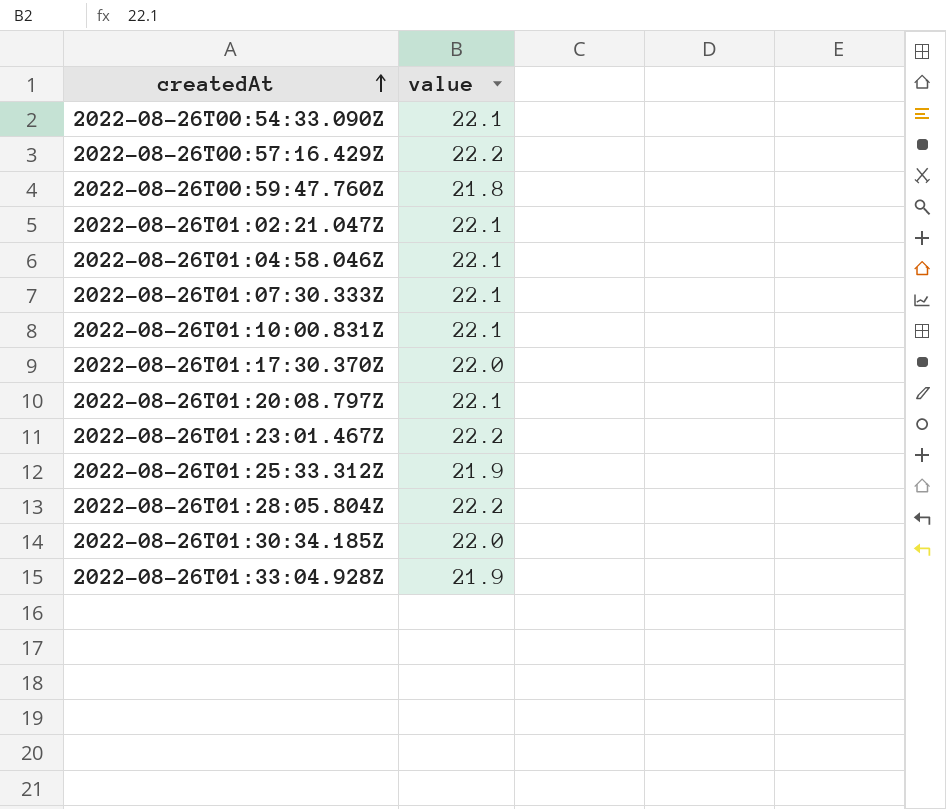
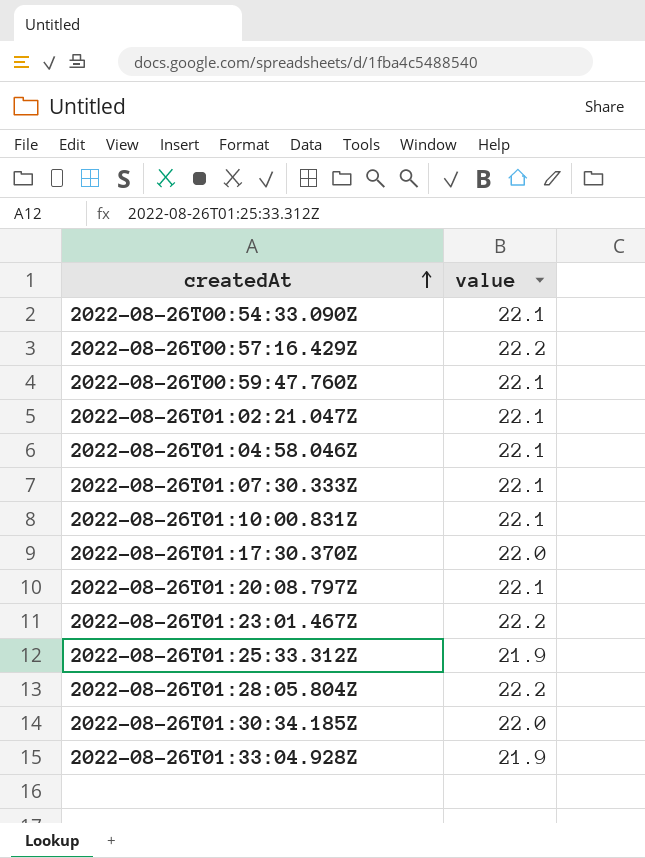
2022-08-26T00:59:47.760Z | value: 21.8 -> 22.1

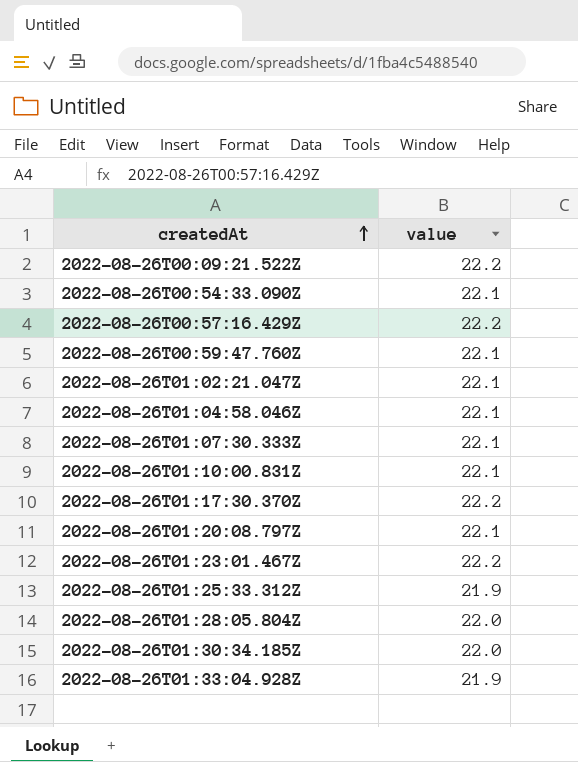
row 2022-08-26T00:09:21.522Z: none -> 22.2
2022-08-26T01:17:30.370Z | value: 22.0 -> 22.2
2022-08-26T01:28:05.804Z | value: 22.2 -> 22.0

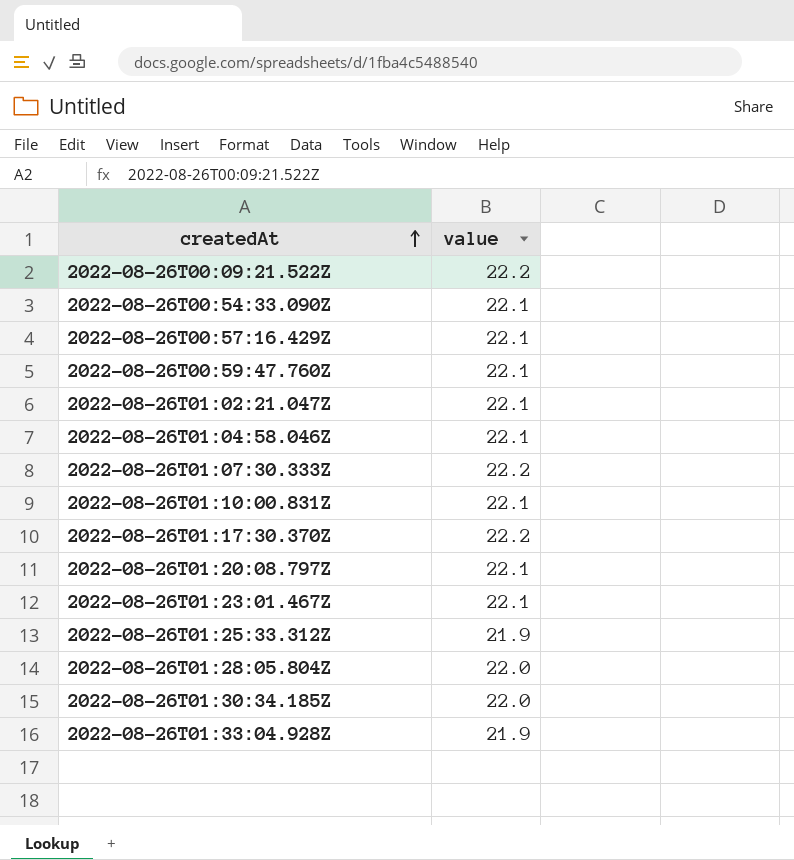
2022-08-26T00:57:16.429Z | value: 22.2 -> 22.1
2022-08-26T01:07:30.333Z | value: 22.1 -> 22.2
2022-08-26T01:23:01.467Z | value: 22.2 -> 22.1

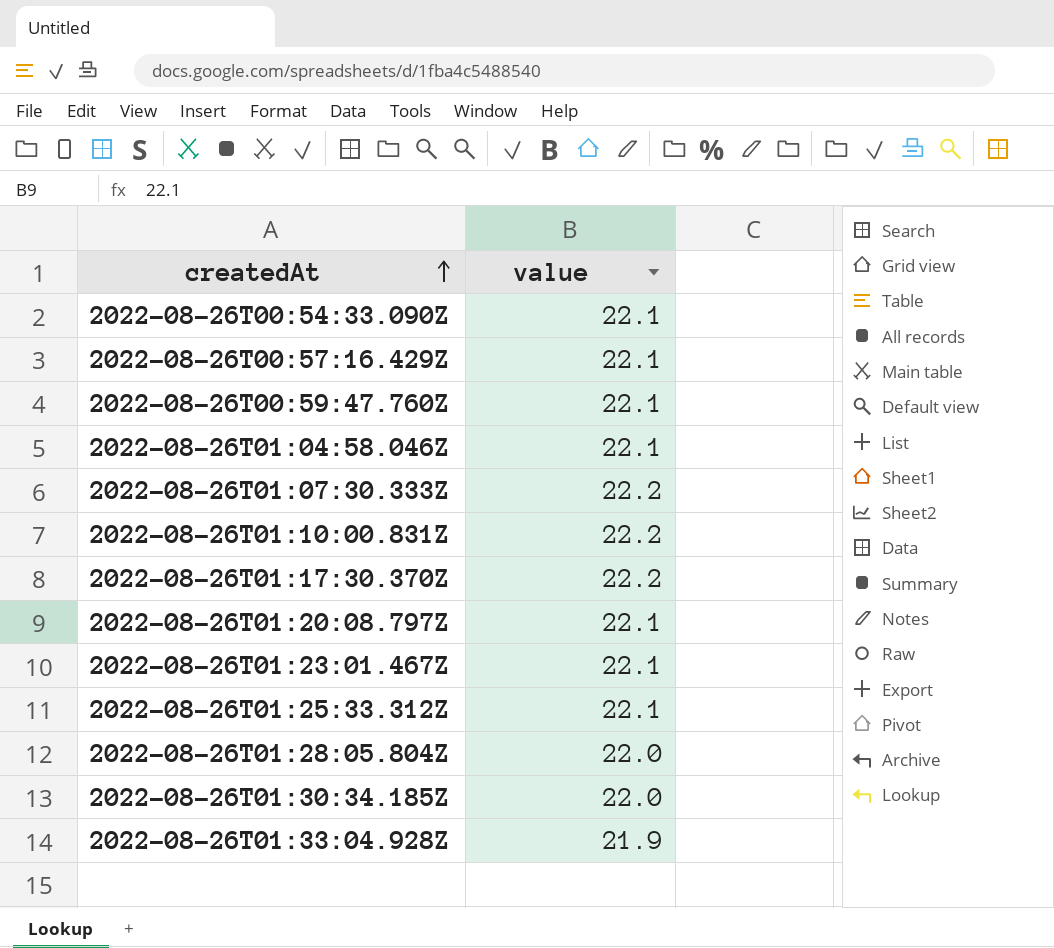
row 2022-08-26T00:09:21.522Z: 22.2 -> none
row 2022-08-26T01:02:21.047Z: 22.1 -> none
2022-08-26T01:10:00.831Z | value: 22.1 -> 22.2
2022-08-26T01:25:33.312Z | value: 21.9 -> 22.1

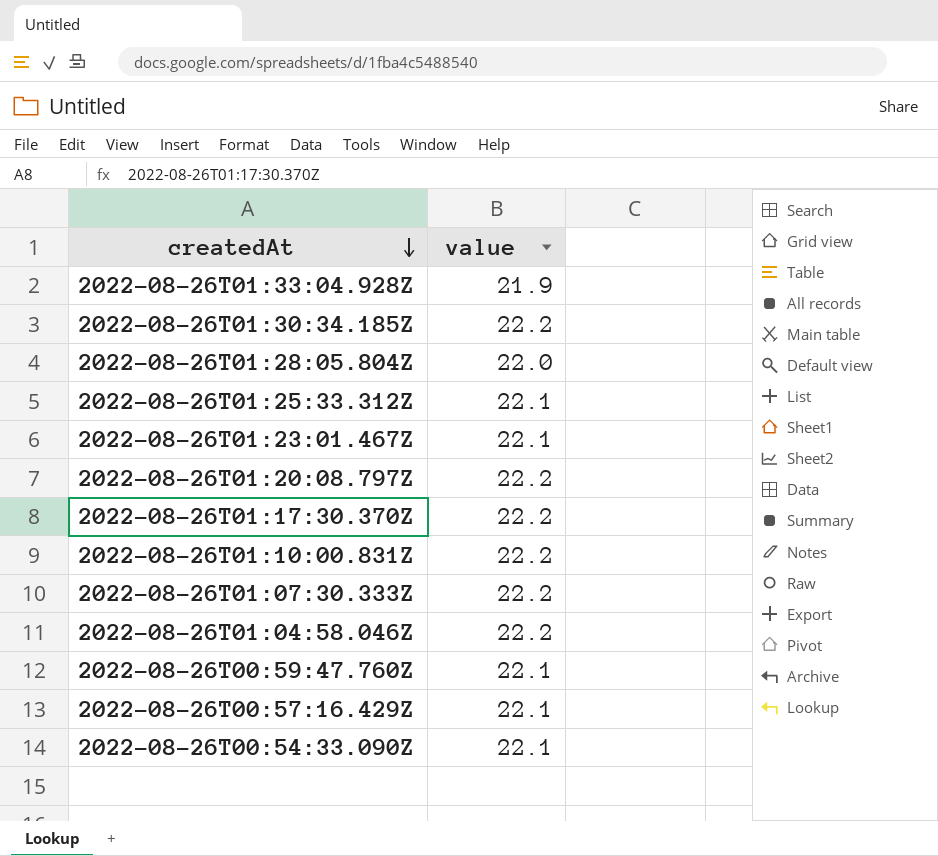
row order: createdAt ascending -> createdAt descending
2022-08-26T01:30:34.185Z | value: 22.0 -> 22.2
2022-08-26T01:20:08.797Z | value: 22.1 -> 22.2
2022-08-26T01:04:58.046Z | value: 22.1 -> 22.2

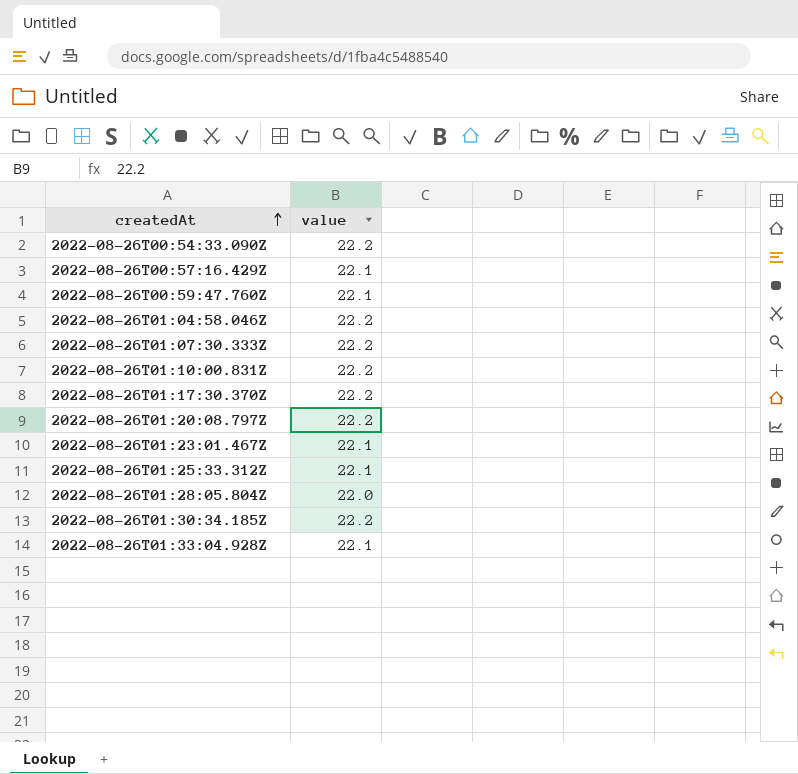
row order: createdAt descending -> createdAt ascending
2022-08-26T00:54:33.090Z | value: 22.1 -> 22.2
2022-08-26T01:33:04.928Z | value: 21.9 -> 22.1

